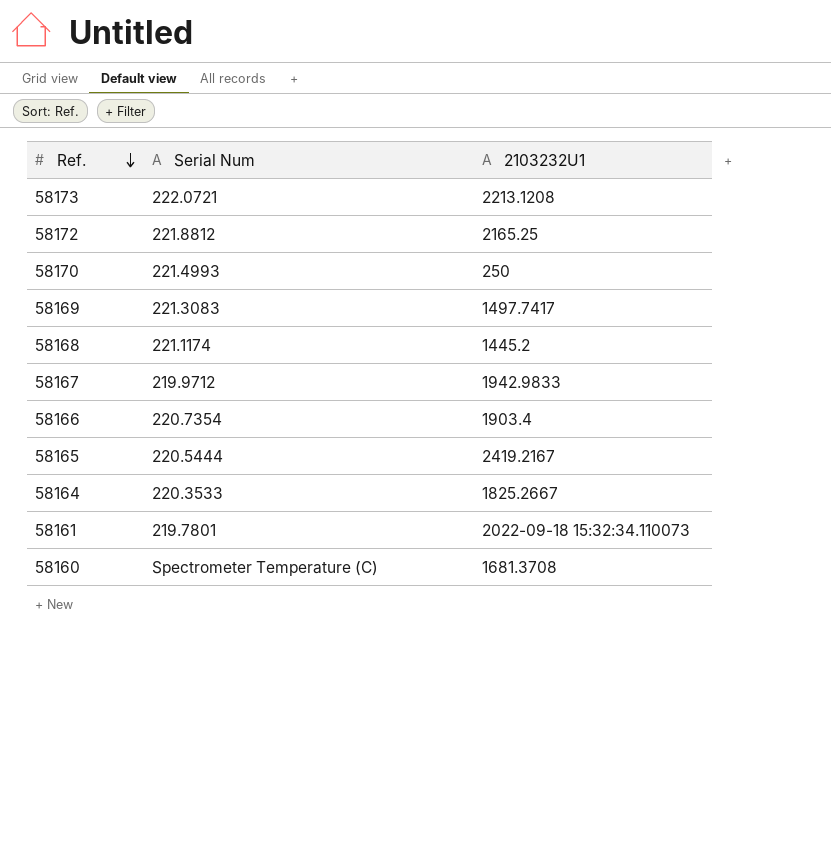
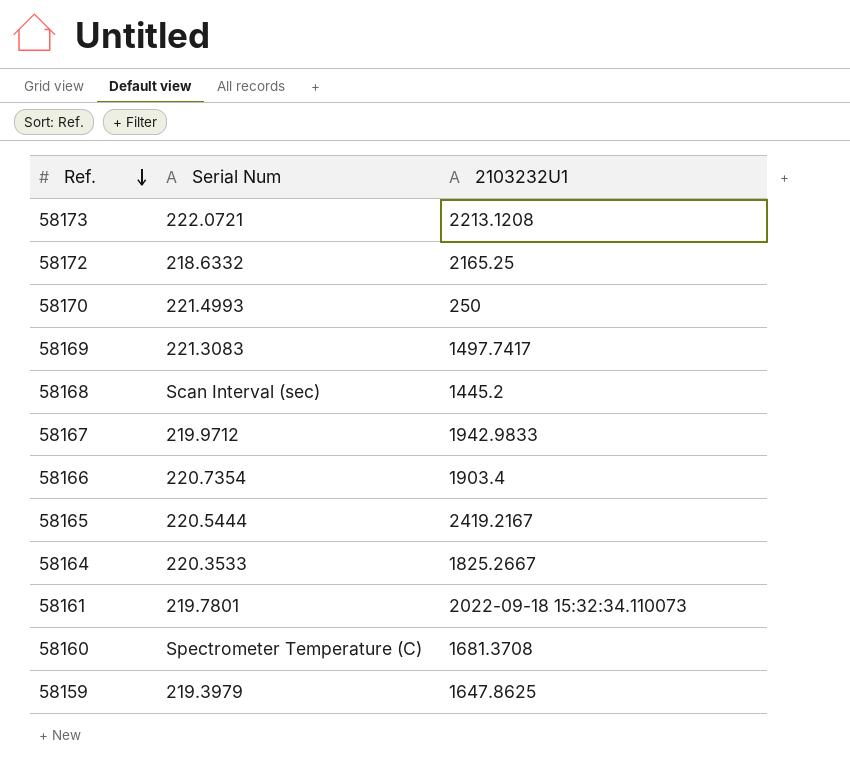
58172 | Serial Num: 221.8812 -> 218.6332
58168 | Serial Num: 221.1174 -> Scan Interval (sec)
row 58159: none -> 219.3979 | 1647.8625

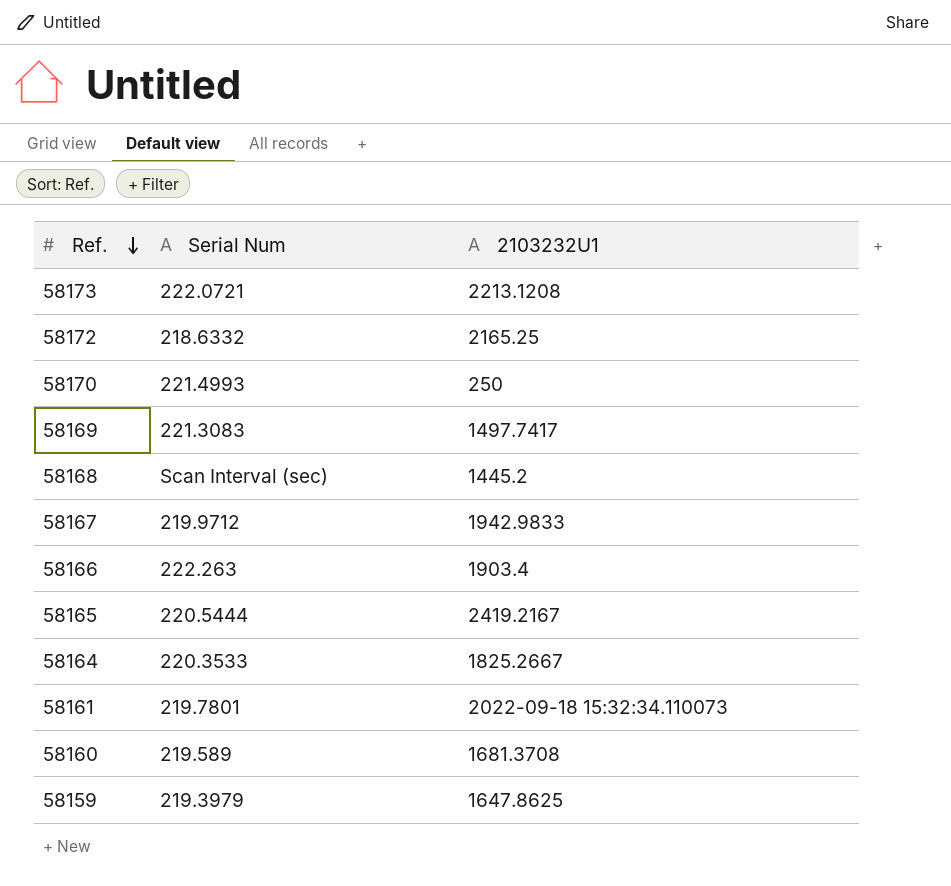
58166 | Serial Num: 220.7354 -> 222.263
58160 | Serial Num: Spectrometer Temperature (C) -> 219.589

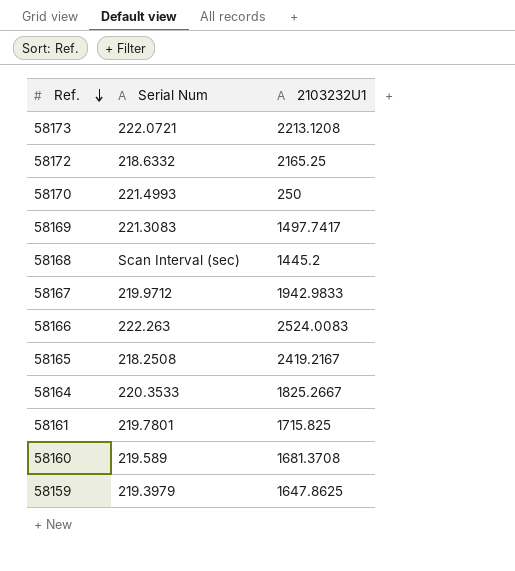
58166 | 2103232U1: 1903.4 -> 2524.0083
58165 | Serial Num: 220.5444 -> 218.2508
58161 | 2103232U1: 2022-09-18 15:32:34.110073 -> 1715.825

